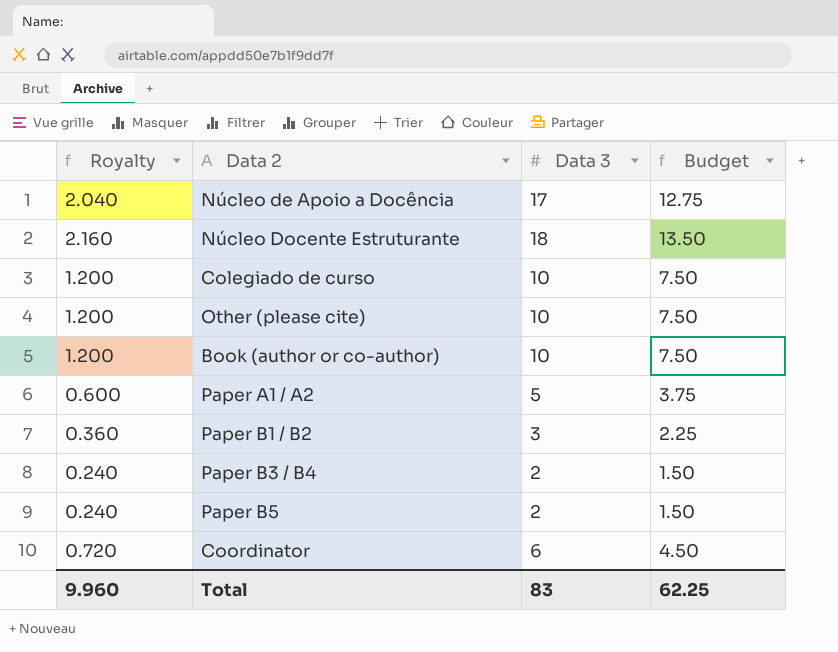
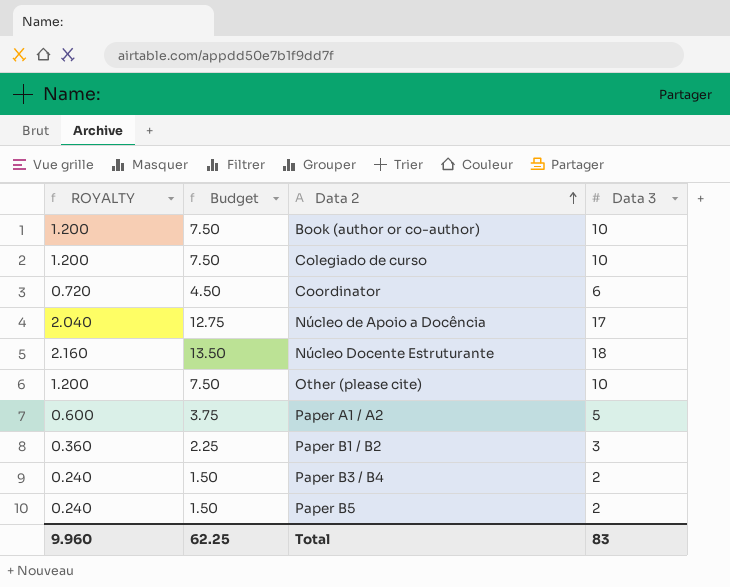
row order: none -> Data 2 ascending
column name: Royalty -> ROYALTY
column Budget | position: 4 -> 2

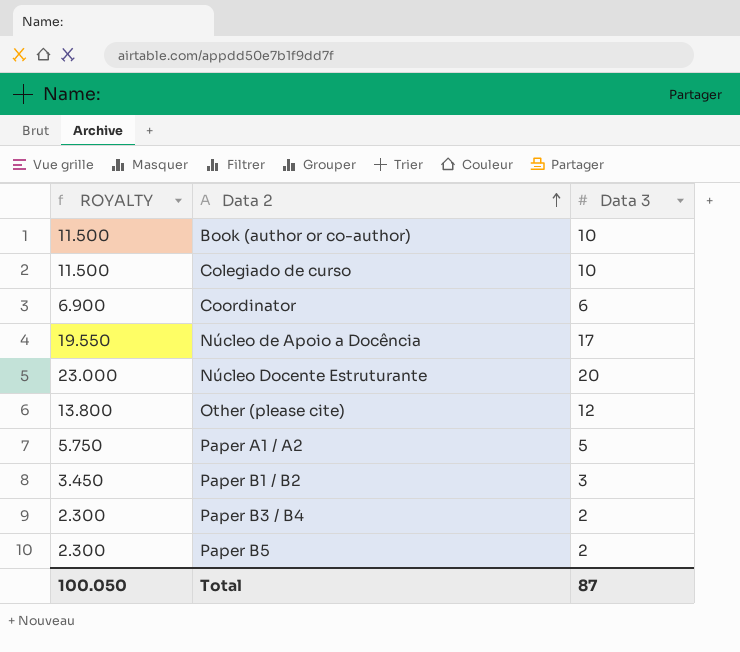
column Budget | formula: [Data 3] * 0.75 -> none
column ROYALTY | formula: [Data 3] * 0.12 -> [Data 3] * 1.15
Núcleo Docente Estruturante | Data 3: 18 -> 20
Other (please cite) | Data 3: 10 -> 12
Total | ROYALTY: 9.960 -> 100.050
Total | Data 3: 83 -> 87

